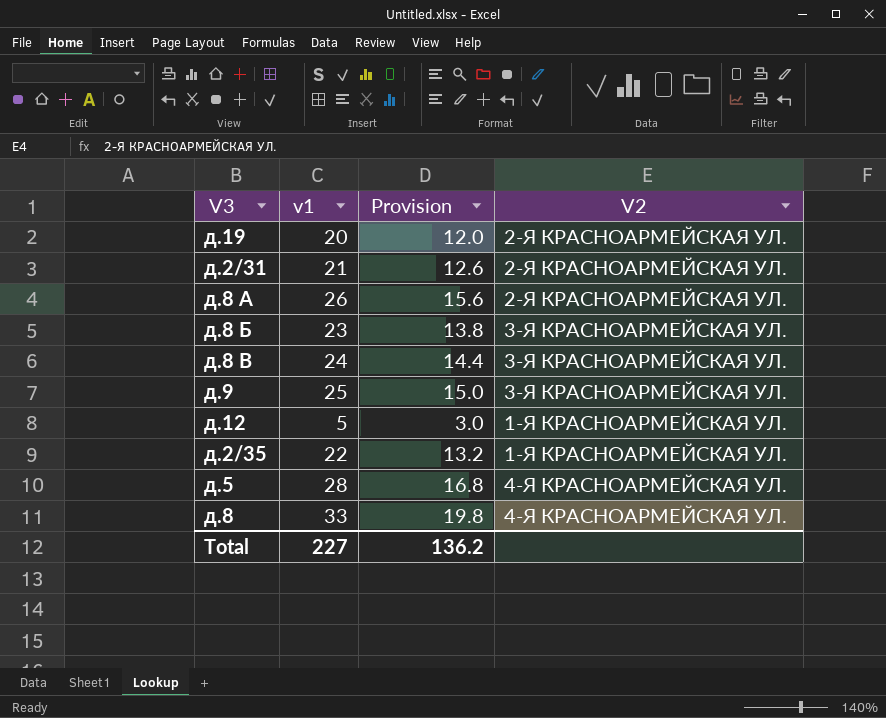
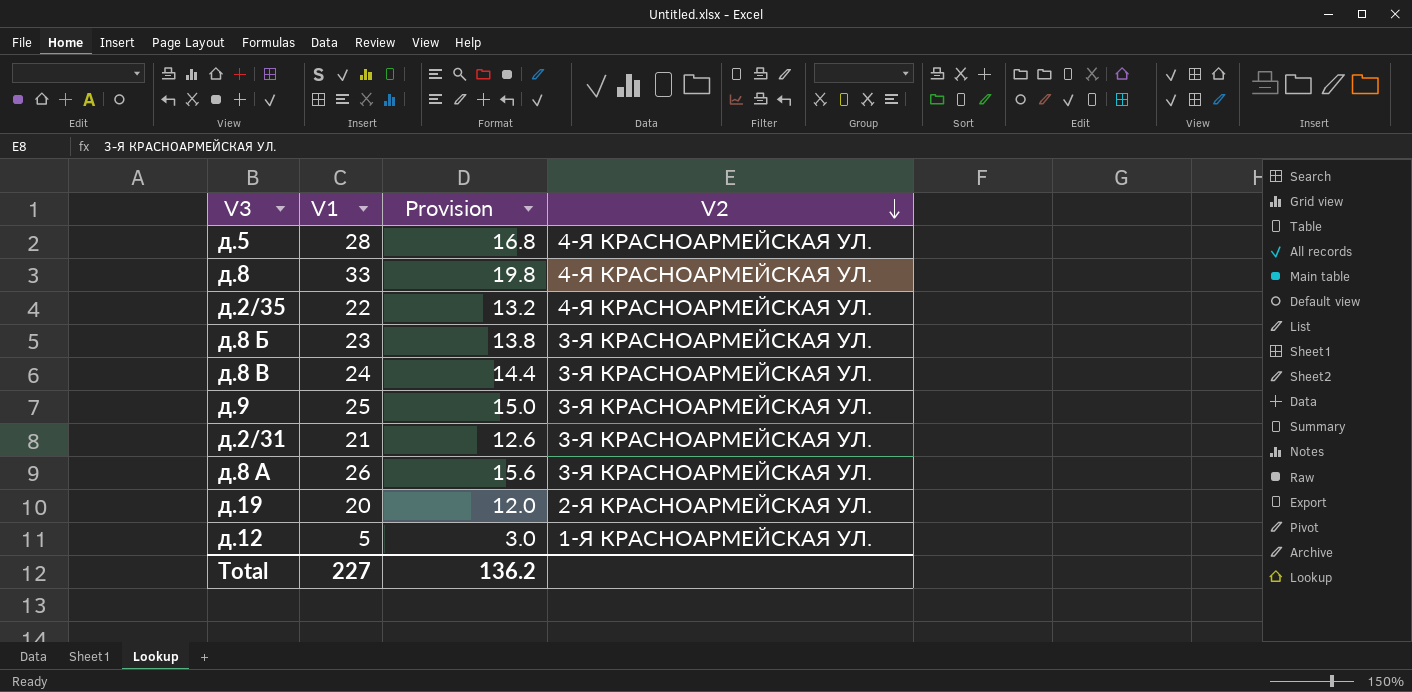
row order: none -> V2 descending
column name: v1 -> V1
д.2/35 | V2: 1-Я КРАСНОАРМЕЙСКАЯ УЛ. -> 4-Я КРАСНОАРМЕЙСКАЯ УЛ.
д.2/31 | V2: 2-Я КРАСНОАРМЕЙСКАЯ УЛ. -> 3-Я КРАСНОАРМЕЙСКАЯ УЛ.
д.8 А | V2: 2-Я КРАСНОАРМЕЙСКАЯ УЛ. -> 3-Я КРАСНОАРМЕЙСКАЯ УЛ.

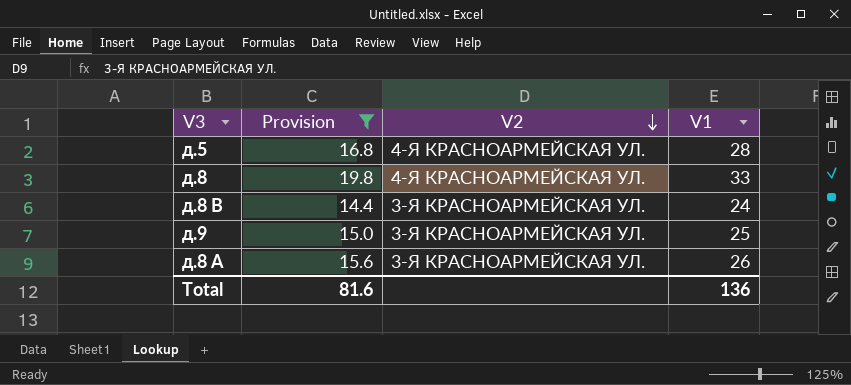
filter: none -> Provision >= 14.4
column V1 | position: 2 -> 4
Total | Provision: 136.2 -> 81.6
Total | V1: 227 -> 136

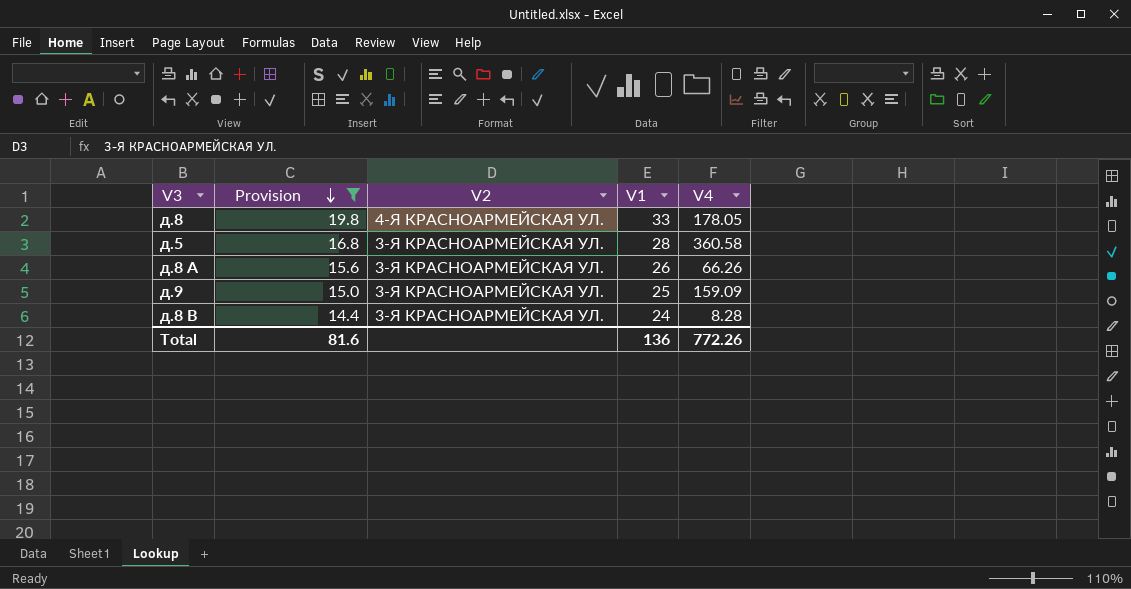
row order: V2 descending -> Provision descending
column V4 | position: none -> 5
д.5 | V2: 4-Я КРАСНОАРМЕЙСКАЯ УЛ. -> 3-Я КРАСНОАРМЕЙСКАЯ УЛ.

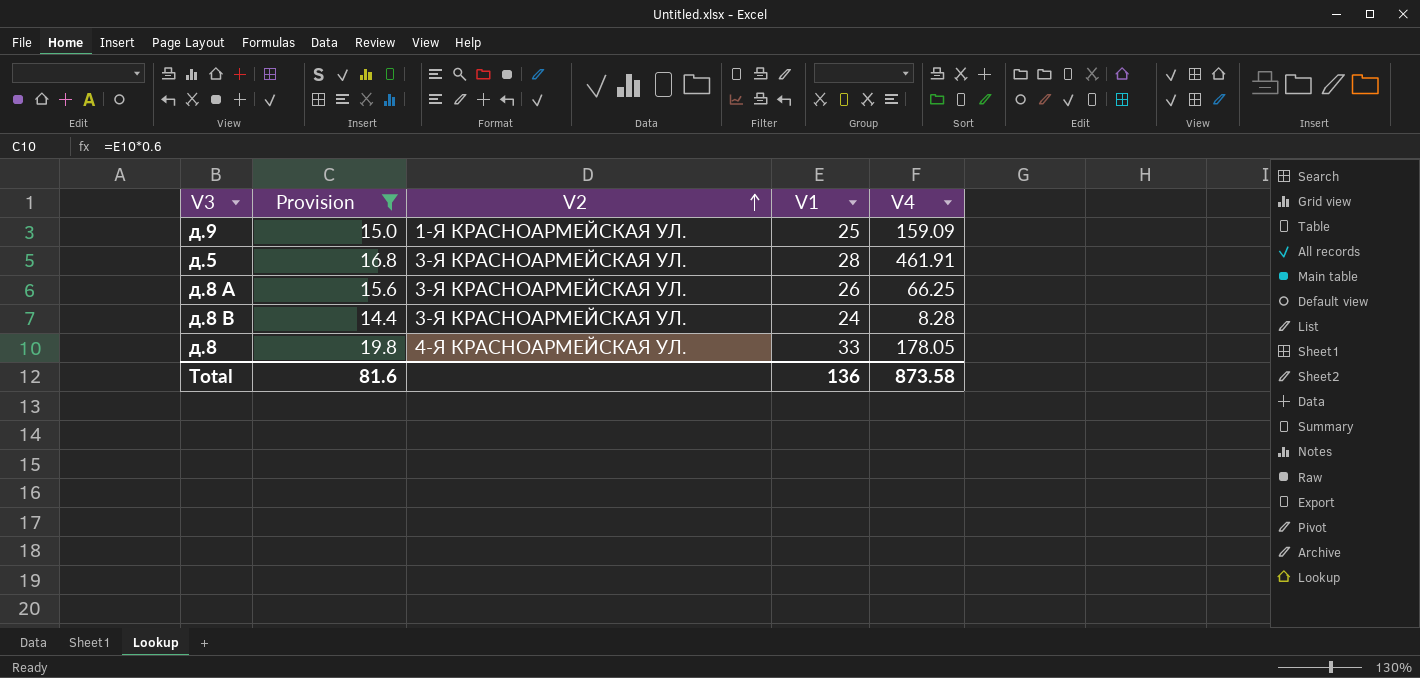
row order: Provision descending -> V2 ascending
д.9 | V2: 3-Я КРАСНОАРМЕЙСКАЯ УЛ. -> 1-Я КРАСНОАРМЕЙСКАЯ УЛ.
д.5 | V4: 360.58 -> 461.91
д.8 А | V4: 66.26 -> 66.25
Total | V4: 772.26 -> 873.58

